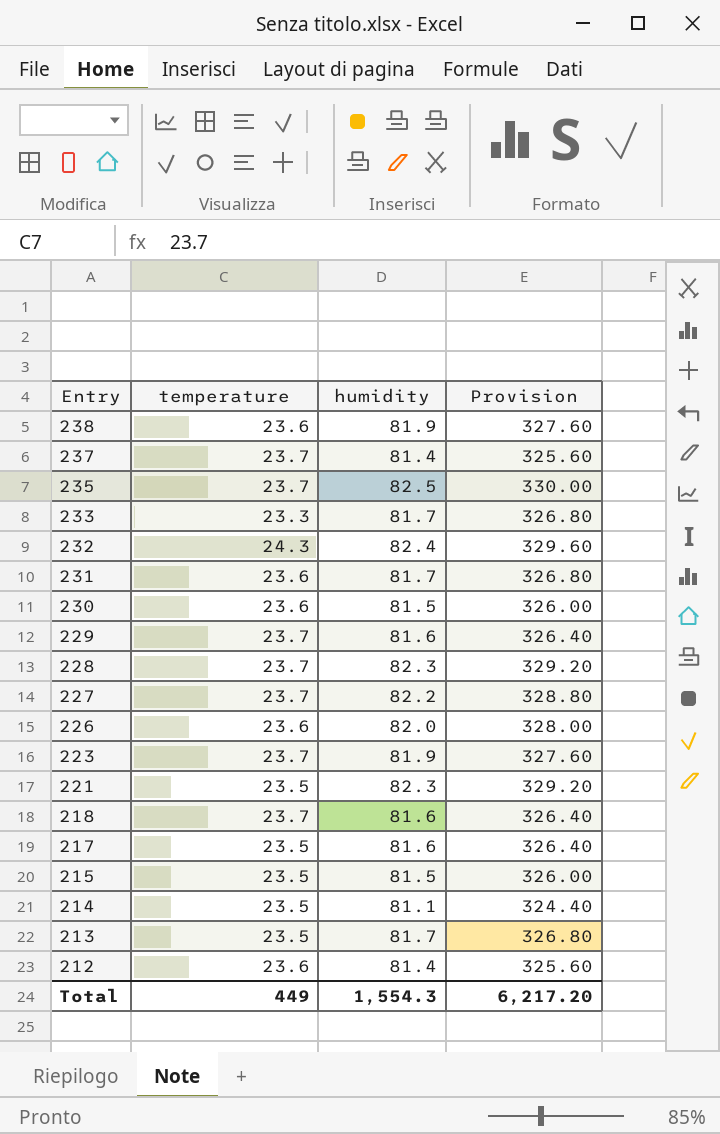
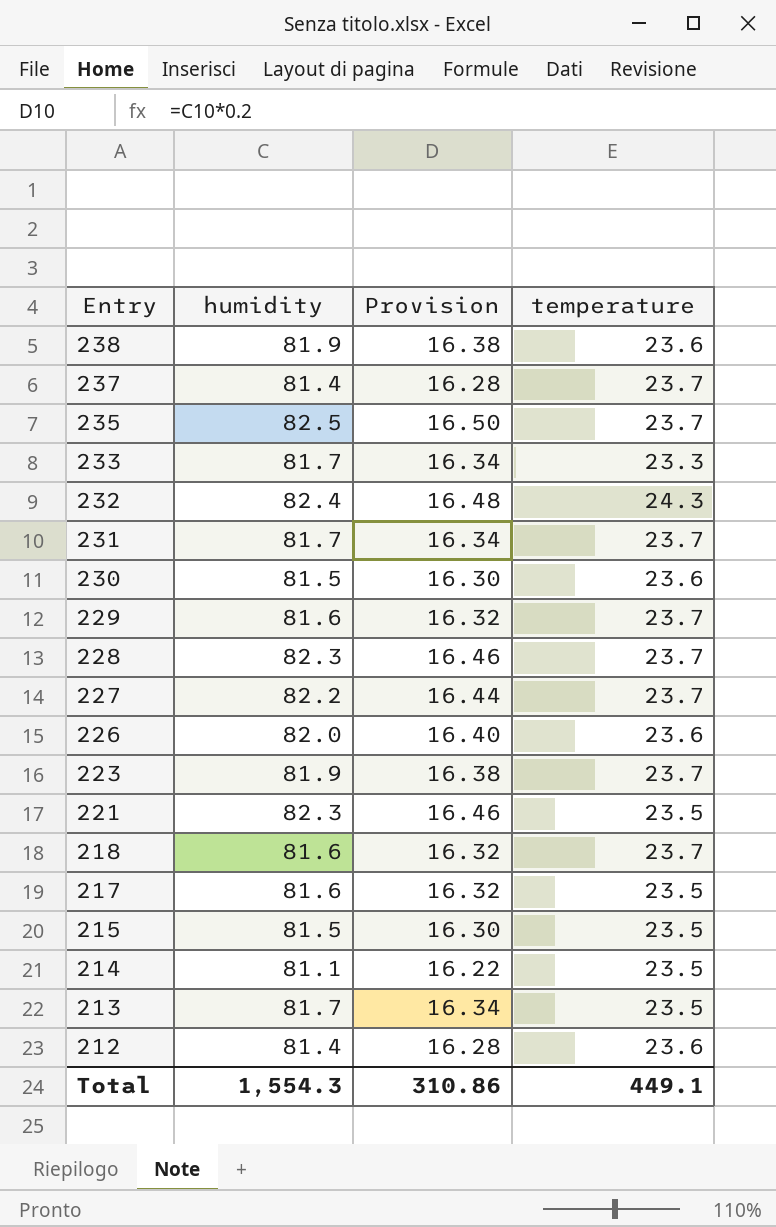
column Provision | formula: [humidity] * 4 -> [humidity] * 0.2
column temperature | position: 2 -> 4
231 | temperature: 23.6 -> 23.7
Total | Provision: 6,217.20 -> 310.86
Total | temperature: 449 -> 449.1

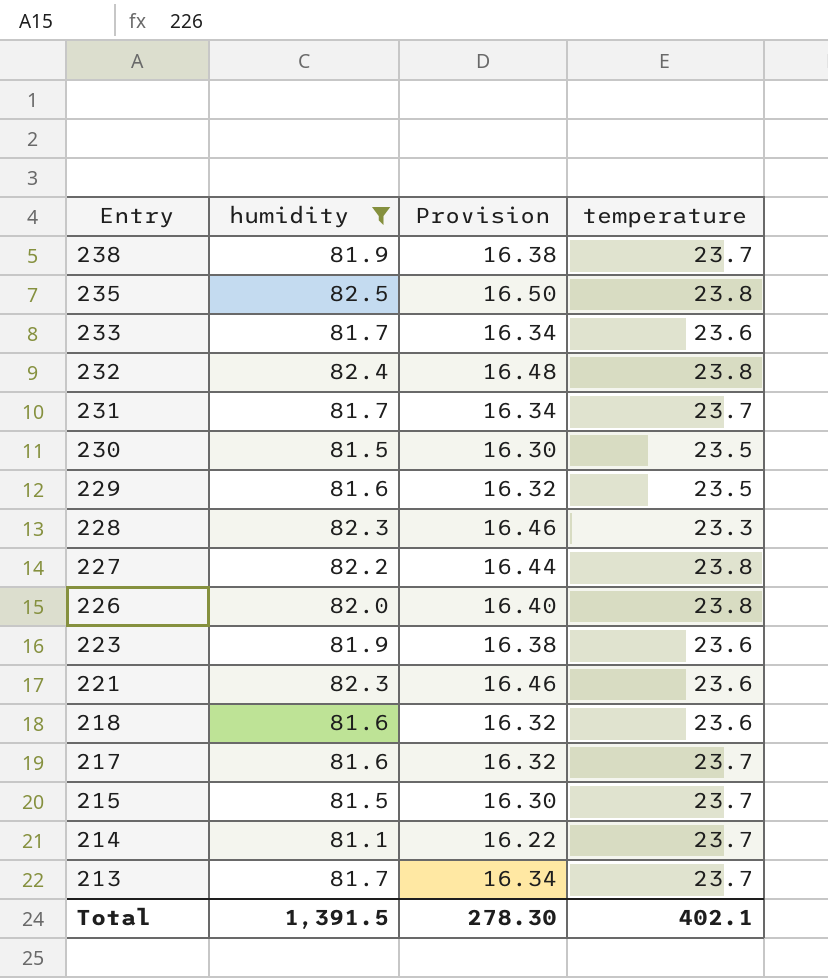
filter: none -> humidity != 81.4
238 | temperature: 23.6 -> 23.7
235 | temperature: 23.7 -> 23.8
233 | temperature: 23.3 -> 23.6
232 | temperature: 24.3 -> 23.8
230 | temperature: 23.6 -> 23.5
229 | temperature: 23.7 -> 23.5
228 | temperature: 23.7 -> 23.3
227 | temperature: 23.7 -> 23.8
226 | temperature: 23.6 -> 23.8
223 | temperature: 23.7 -> 23.6
221 | temperature: 23.5 -> 23.6
218 | temperature: 23.7 -> 23.6
217 | temperature: 23.5 -> 23.7
215 | temperature: 23.5 -> 23.7
214 | temperature: 23.5 -> 23.7
213 | temperature: 23.5 -> 23.7
Total | humidity: 1,554.3 -> 1,391.5
Total | Provision: 310.86 -> 278.30
Total | temperature: 449.1 -> 402.1

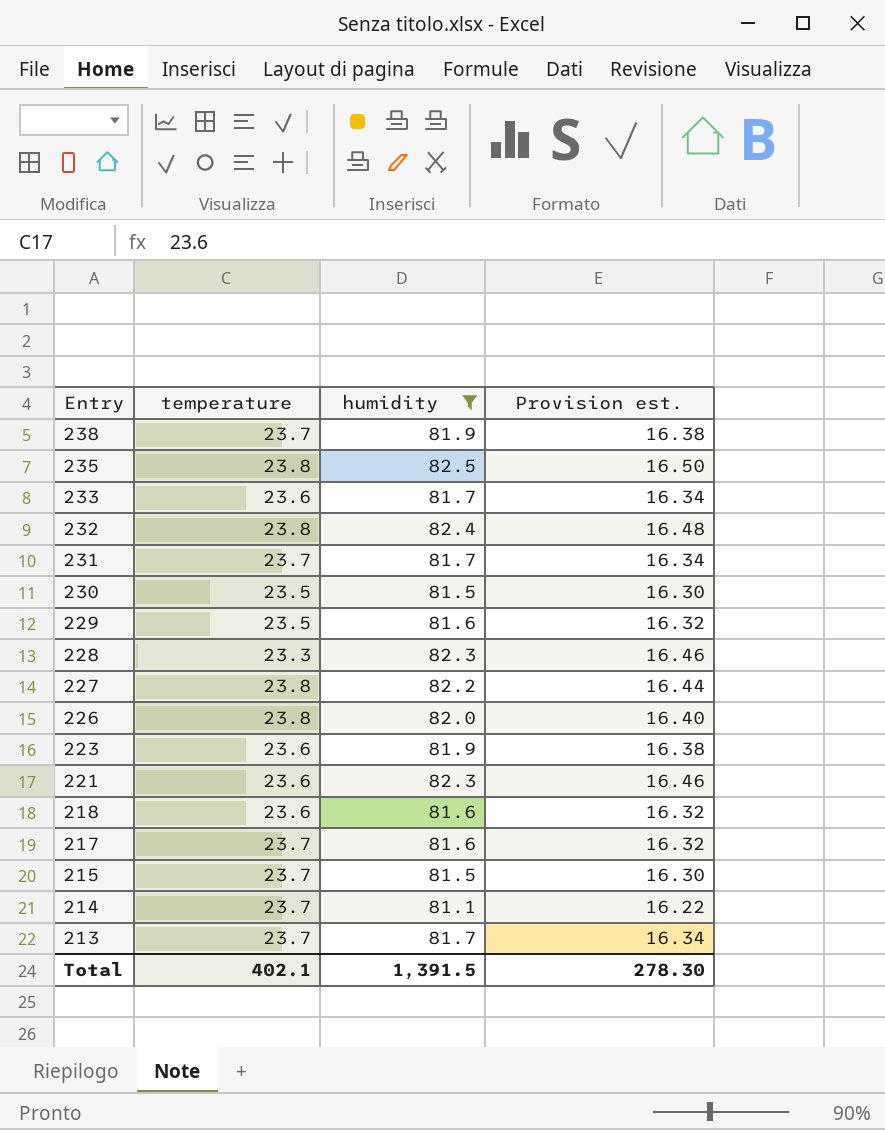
column temperature | position: 4 -> 2
column name: Provision -> Provision est.

